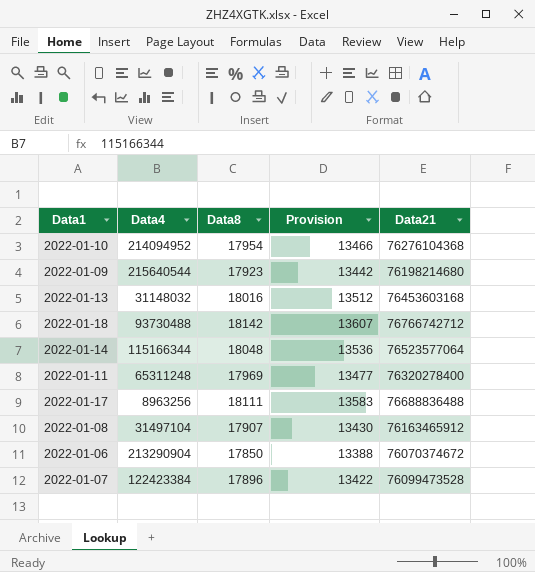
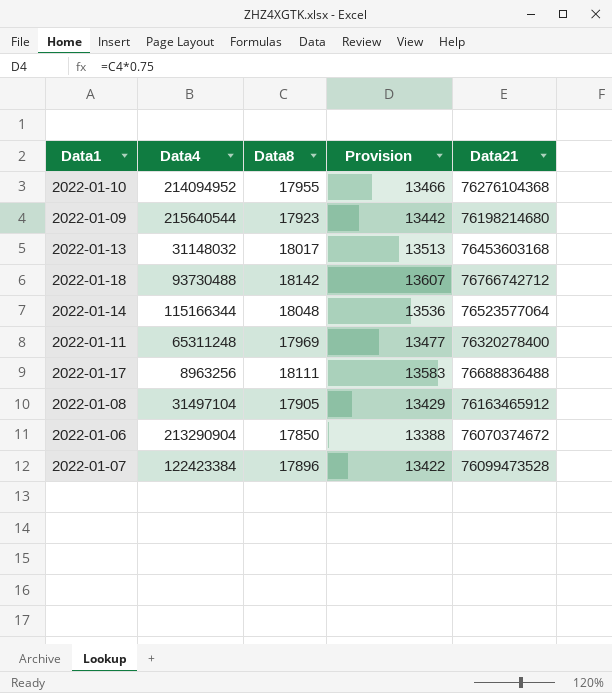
2022-01-10 | Data8: 17954 -> 17955
2022-01-13 | Data8: 18016 -> 18017
2022-01-13 | Provision: 13512 -> 13513
2022-01-08 | Data8: 17907 -> 17905
2022-01-08 | Provision: 13430 -> 13429

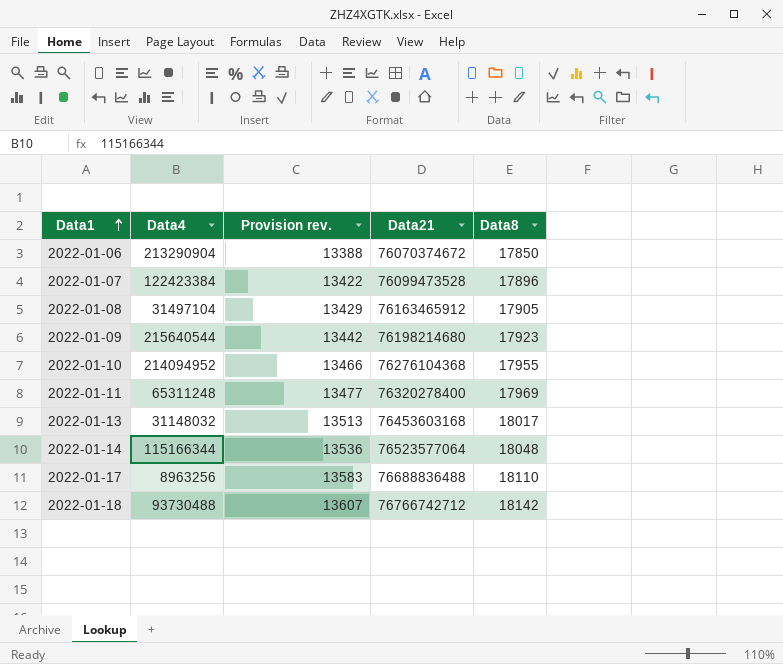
row order: none -> Data1 ascending
column name: Provision -> Provision rev.
column Data8 | position: 3 -> 5
2022-01-17 | Data8: 18111 -> 18110

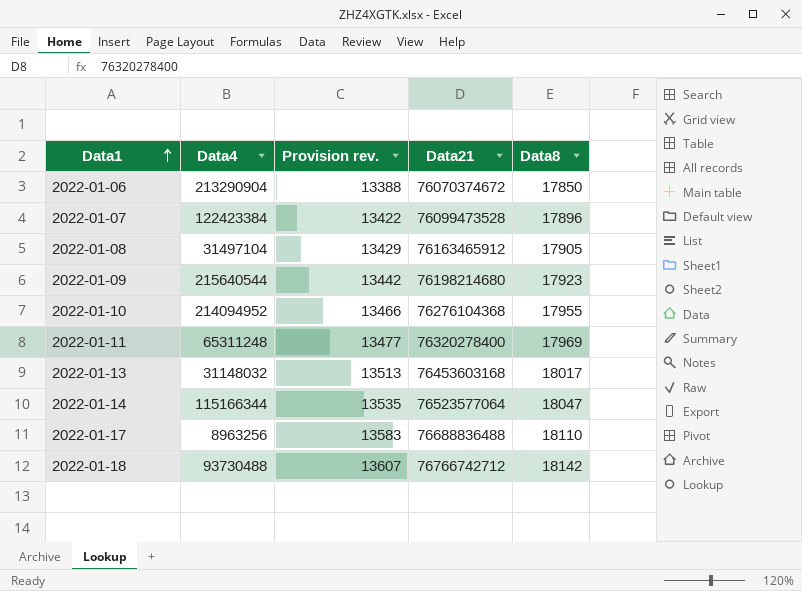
2022-01-14 | Provision rev.: 13536 -> 13535
2022-01-14 | Data8: 18048 -> 18047

